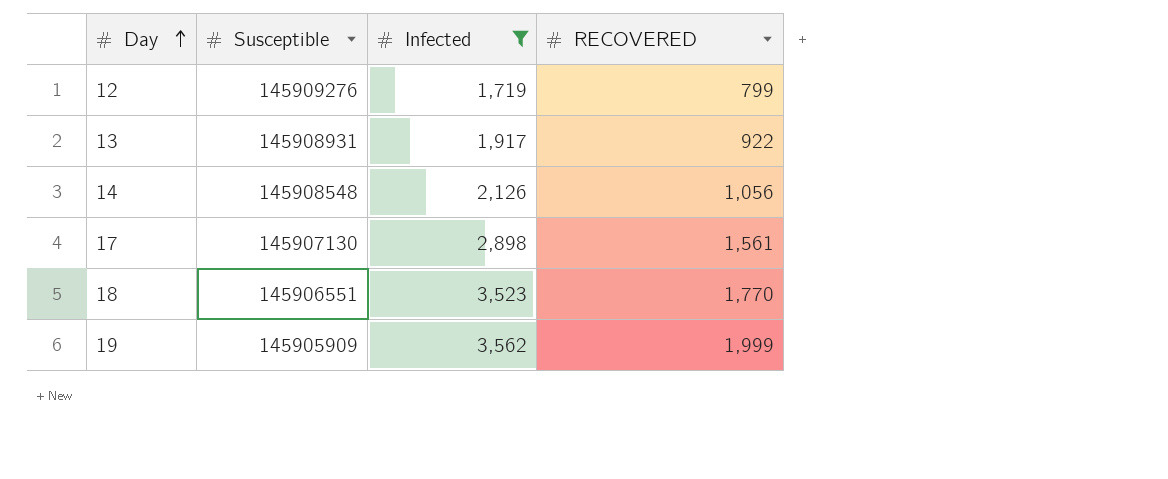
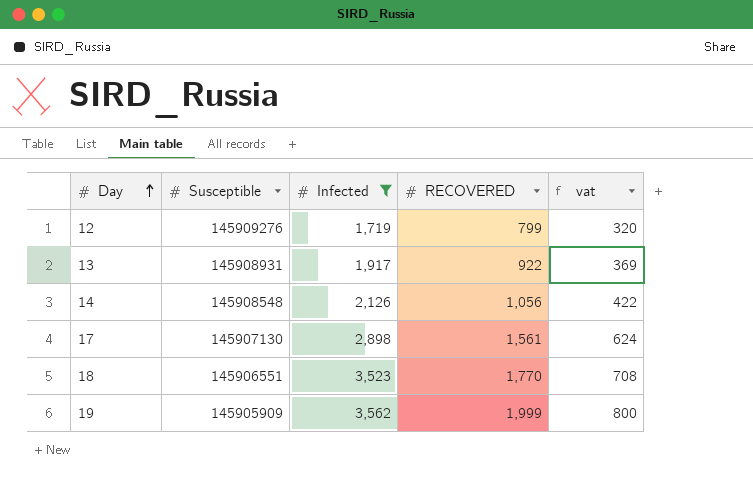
column vat | formula: none -> [RECOVERED] * 0.4

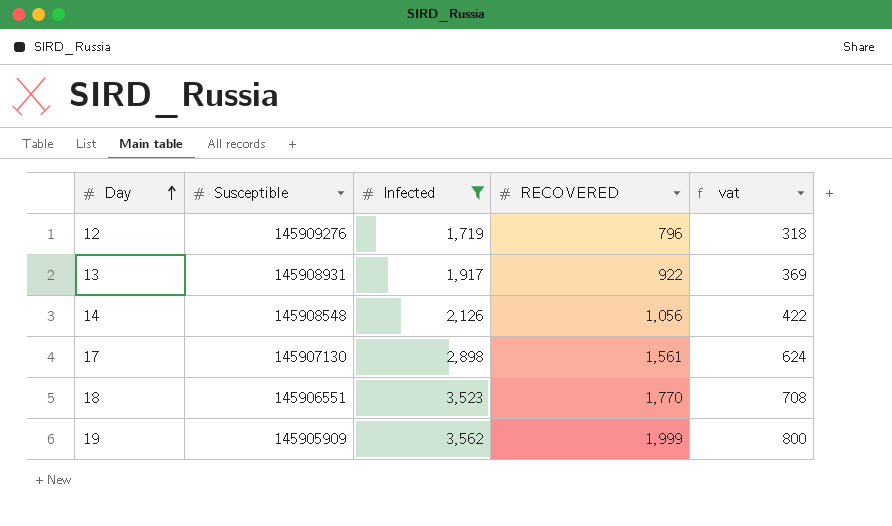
12 | RECOVERED: 799 -> 796
12 | vat: 320 -> 318

